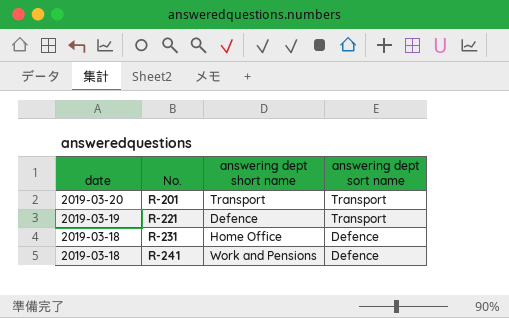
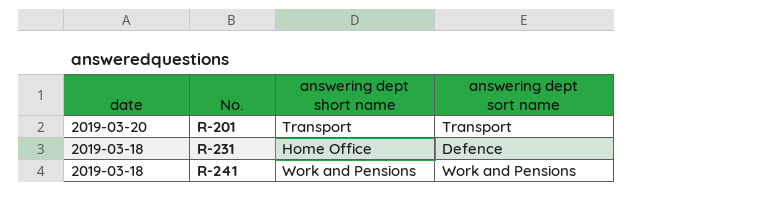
row R-221: 2019-03-19 | Defence | Transport -> none
R-241 | answering dept sort name: Defence -> Work and Pensions

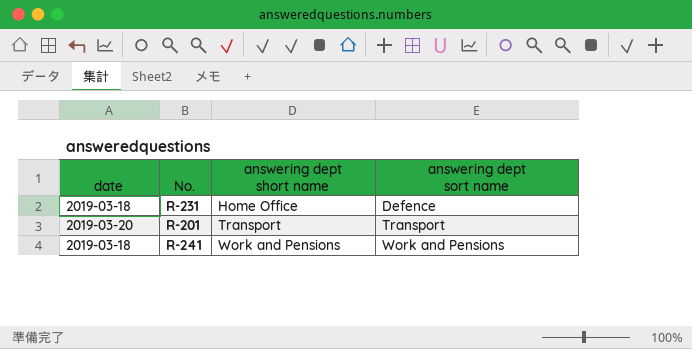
row order: date descending -> answering dept short name ascending

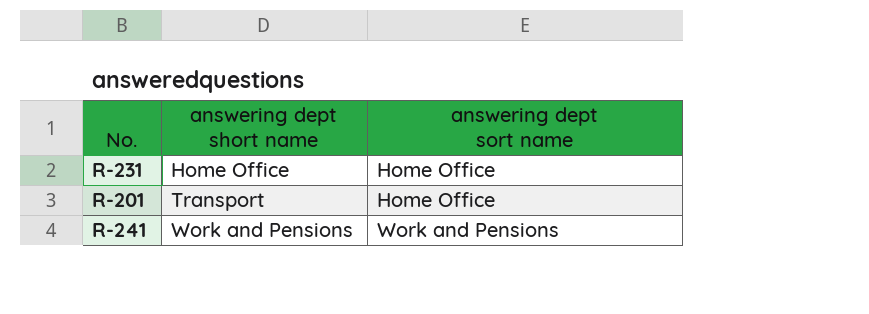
column date | position: 1 -> none
R-231 | answering dept sort name: Defence -> Home Office
R-201 | answering dept sort name: Transport -> Home Office

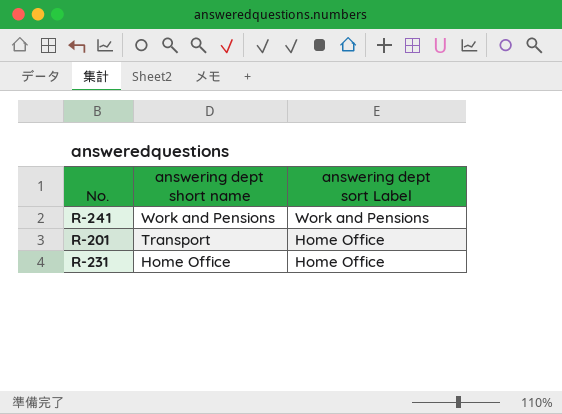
row order: answering dept short name ascending -> answering dept short name descending
column name: answering dept sort name -> answering dept sort Label

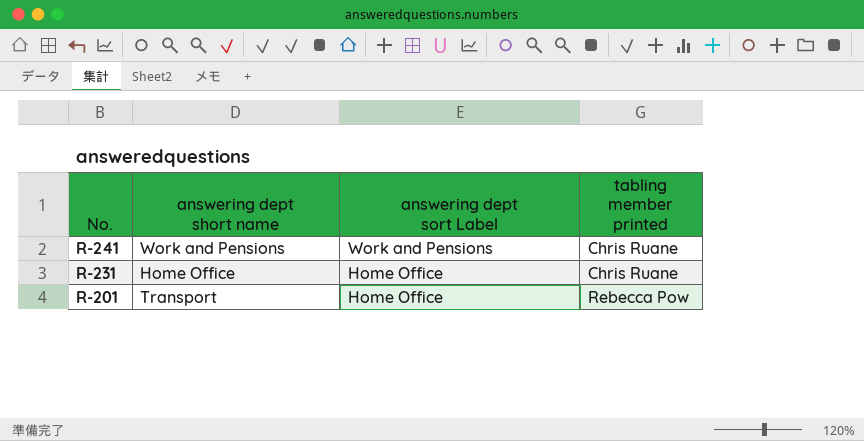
row order: answering dept short name descending -> No. descending
column tabling member printed | position: none -> 4

